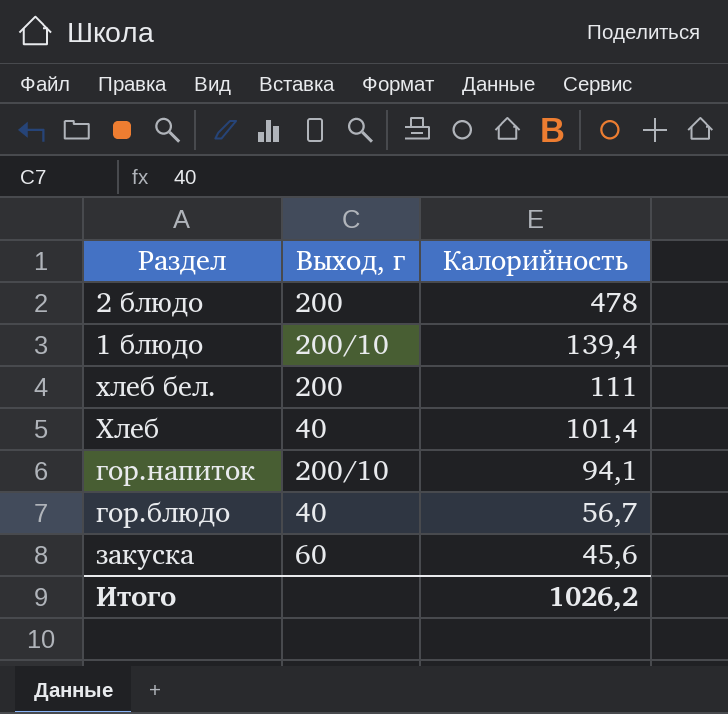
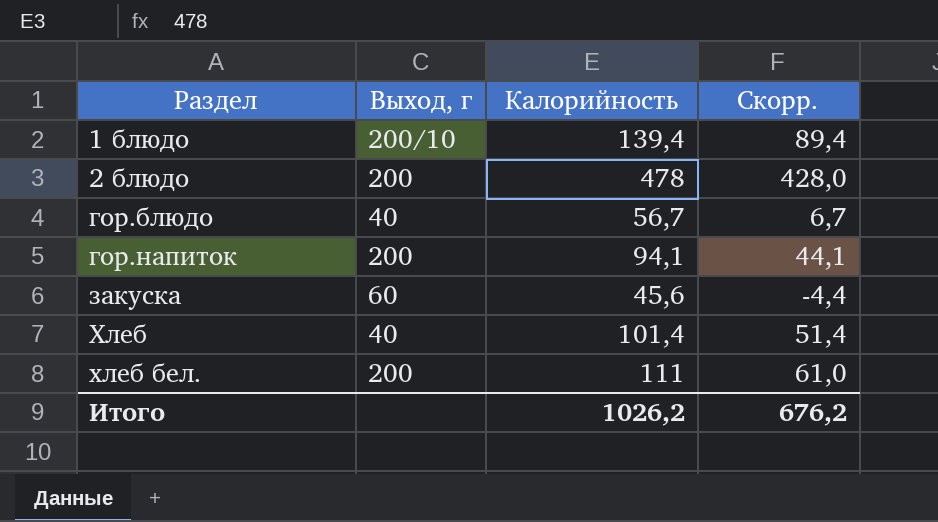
row order: Калорийность descending -> Раздел ascending
column Скорр. | formula: none -> [Калорийность] - 50
гор.напиток | Выход, г: 200/10 -> 200

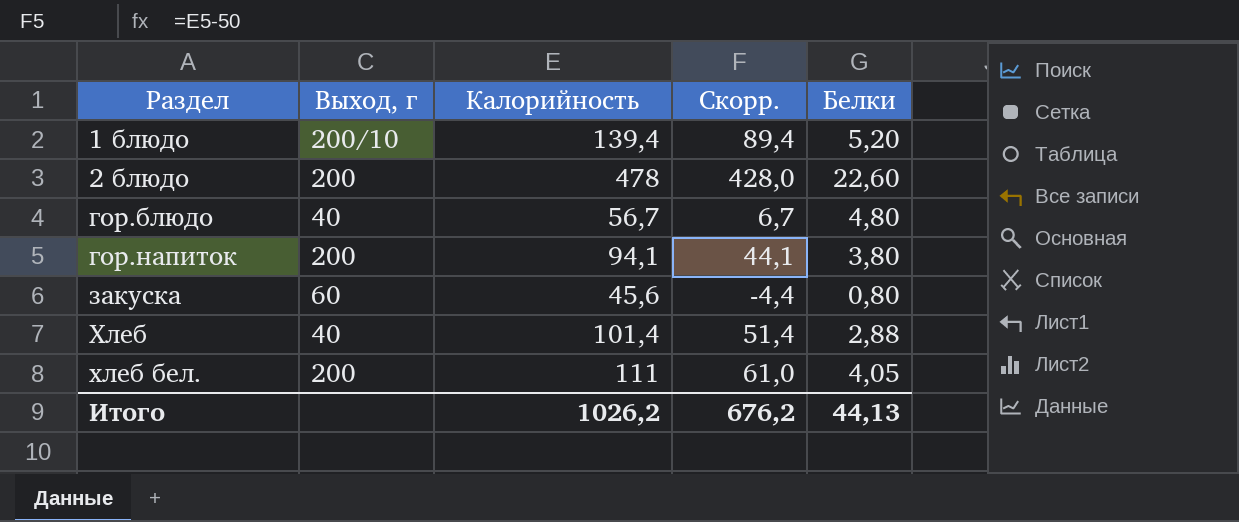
column Белки | position: none -> 5

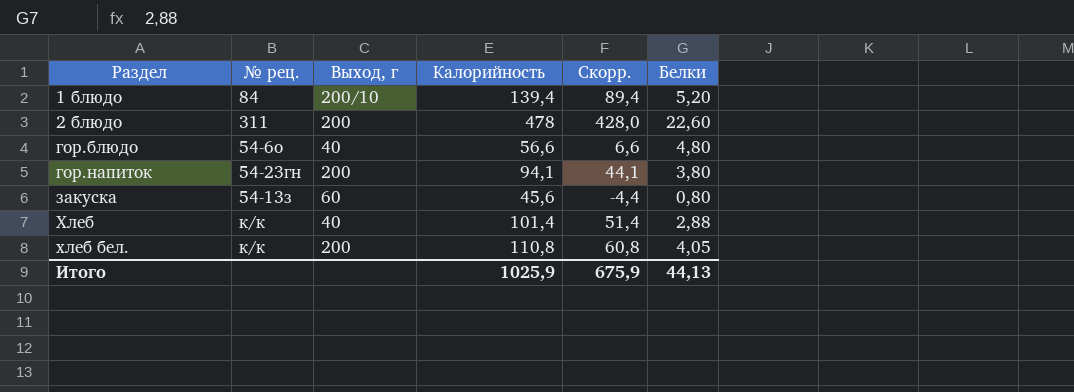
column № рец. | position: none -> 2
гор.блюдо | Калорийность: 56,7 -> 56,6
гор.блюдо | Скорр.: 6,7 -> 6,6
хлеб бел. | Калорийность: 111 -> 110,8
хлеб бел. | Скорр.: 61,0 -> 60,8
Итого | Калорийность: 1026,2 -> 1025,9
Итого | Скорр.: 676,2 -> 675,9

